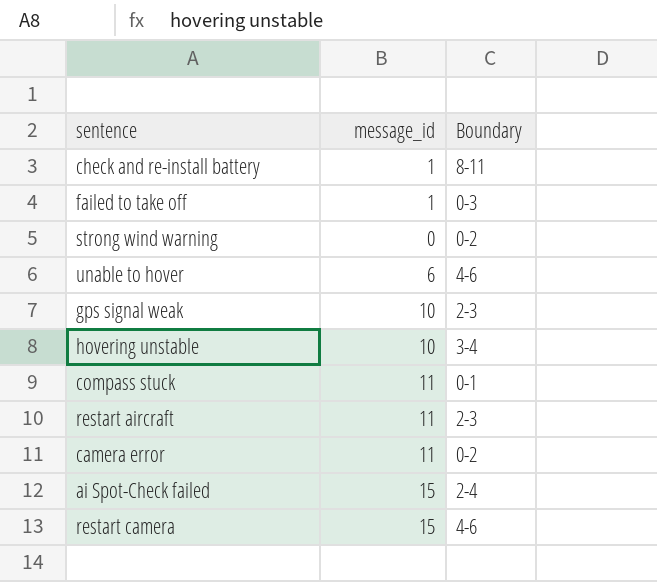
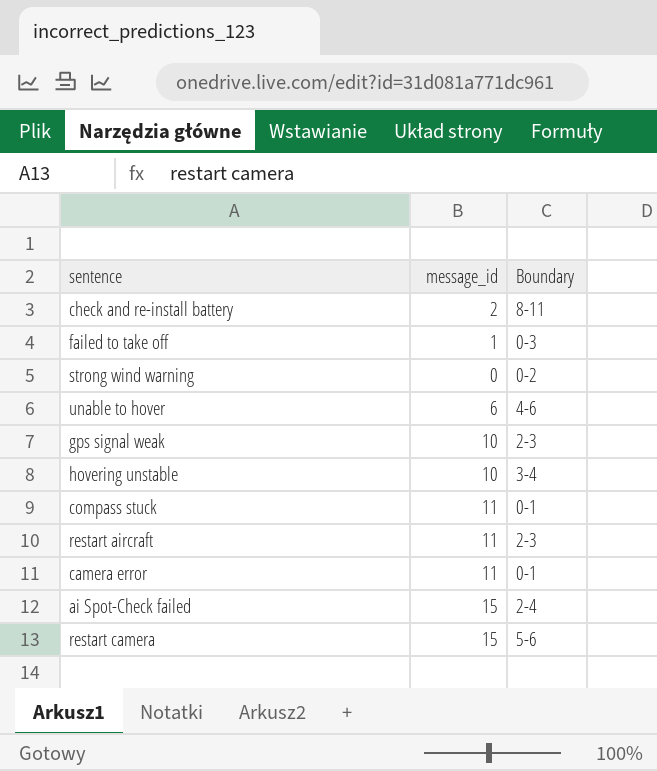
check and re-install battery | message_id: 1 -> 2
camera error | Boundary: 0-2 -> 0-1
restart camera | Boundary: 4-6 -> 5-6

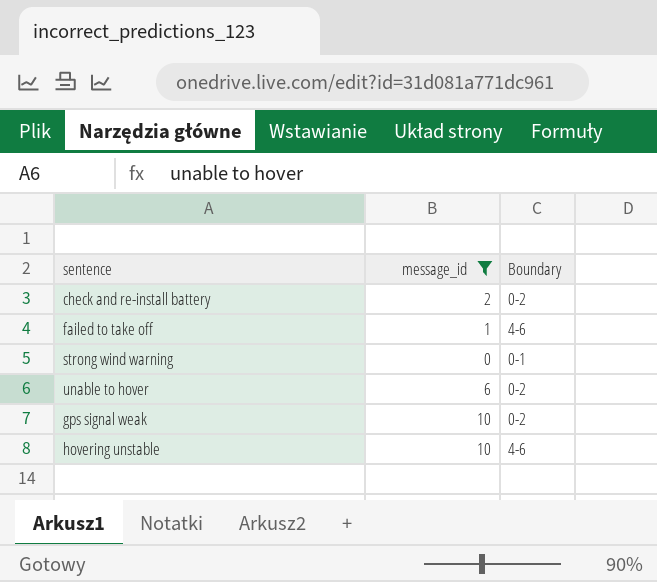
filter: none -> message_id <= 10
check and re-install battery | Boundary: 8-11 -> 0-2
failed to take off | Boundary: 0-3 -> 4-6
strong wind warning | Boundary: 0-2 -> 0-1
unable to hover | Boundary: 4-6 -> 0-2
gps signal weak | Boundary: 2-3 -> 0-2
hovering unstable | Boundary: 3-4 -> 4-6

